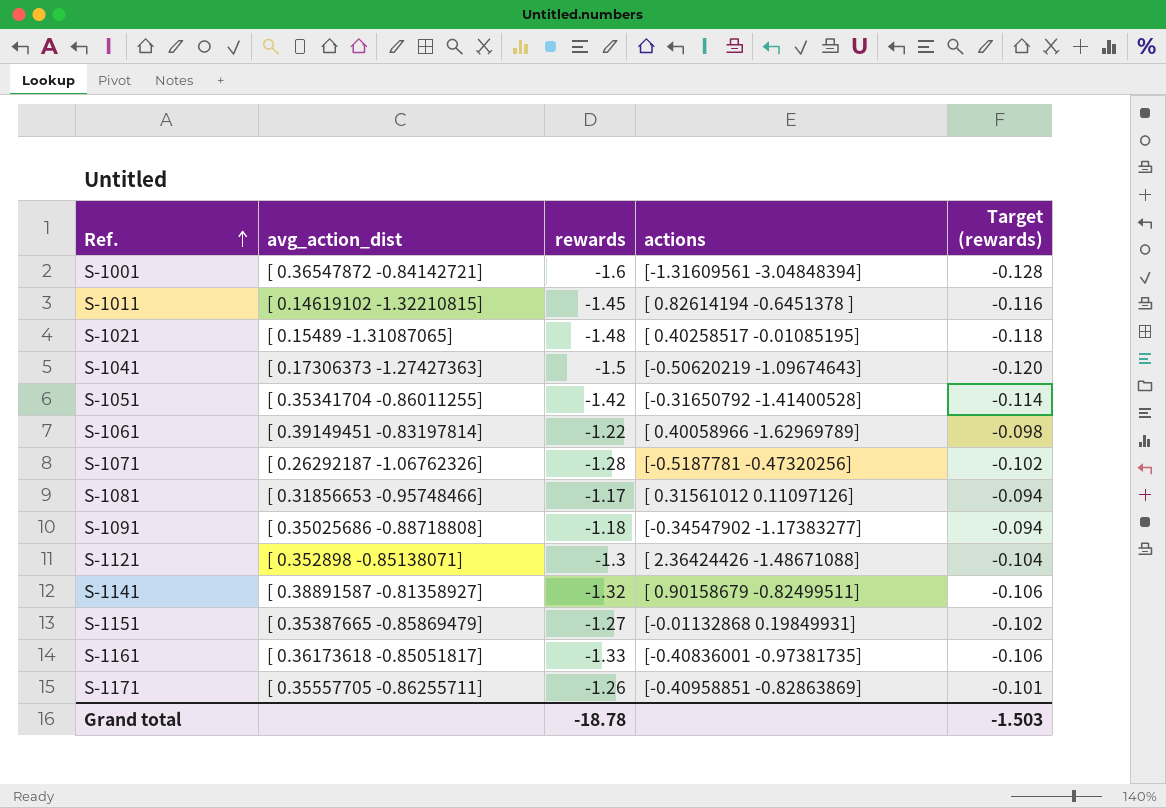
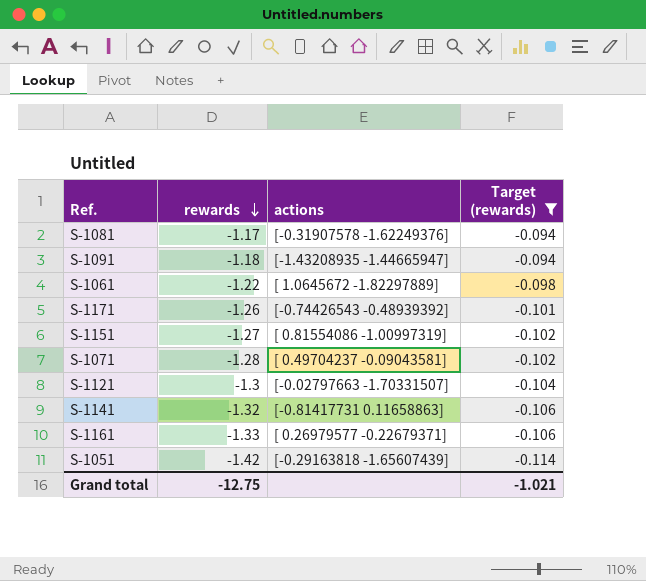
filter: none -> Target (rewards) >= -0.114
row order: Ref. ascending -> rewards descending
column avg_action_dist | position: 2 -> none
S-1081 | actions: [ 0.31561012 0.11097126] -> [-0.31907578 -1.62249376]
S-1091 | actions: [-0.34547902 -1.17383277] -> [-1.43208935 -1.44665947]
S-1061 | actions: [ 0.40058966 -1.62969789] -> [ 1.0645672 -1.82297889]
S-1171 | actions: [-0.40958851 -0.82863869] -> [-0.74426543 -0.48939392]
S-1151 | actions: [-0.01132868 0.19849931] -> [ 0.81554086 -1.00997319]
S-1071 | actions: [-0.5187781 -0.47320256] -> [ 0.49704237 -0.09043581]
S-1121 | actions: [ 2.36424426 -1.48671088] -> [-0.02797663 -1.70331507]
S-1141 | actions: [ 0.90158679 -0.82499511] -> [-0.81417731 0.11658863]
S-1161 | actions: [-0.40836001 -0.97381735] -> [ 0.26979577 -0.22679371]
S-1051 | actions: [-0.31650792 -1.41400528] -> [-0.29163818 -1.65607439]
Grand total | rewards: -18.78 -> -12.75
Grand total | Target (rewards): -1.503 -> -1.021

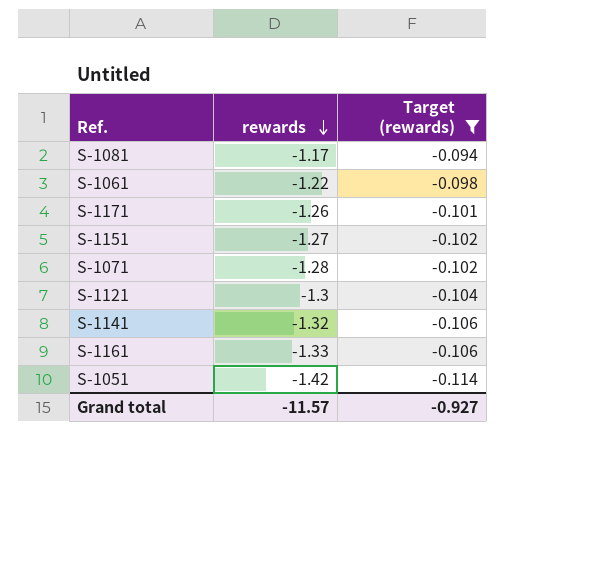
column actions | position: 3 -> none
row S-1091: -1.18 | [-1.43208935 -1.44665947] | -0.094 -> none
Grand total | rewards: -12.75 -> -11.57
Grand total | Target (rewards): -1.021 -> -0.927

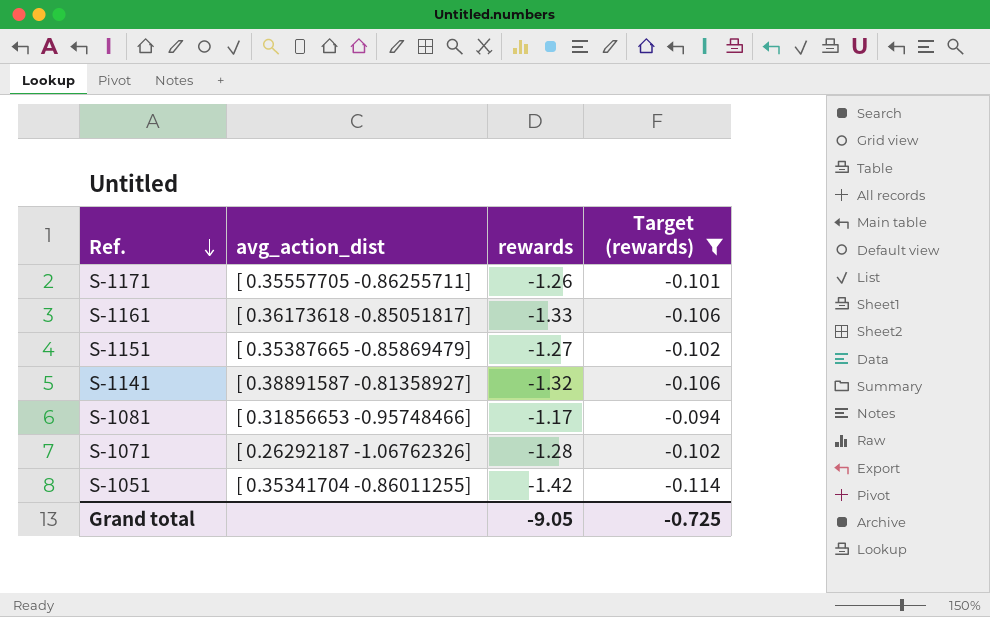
row order: rewards descending -> Ref. descending
column avg_action_dist | position: none -> 2
row S-1061: -1.22 | -0.098 -> none
row S-1121: -1.3 | -0.104 -> none
Grand total | rewards: -11.57 -> -9.05
Grand total | Target (rewards): -0.927 -> -0.725

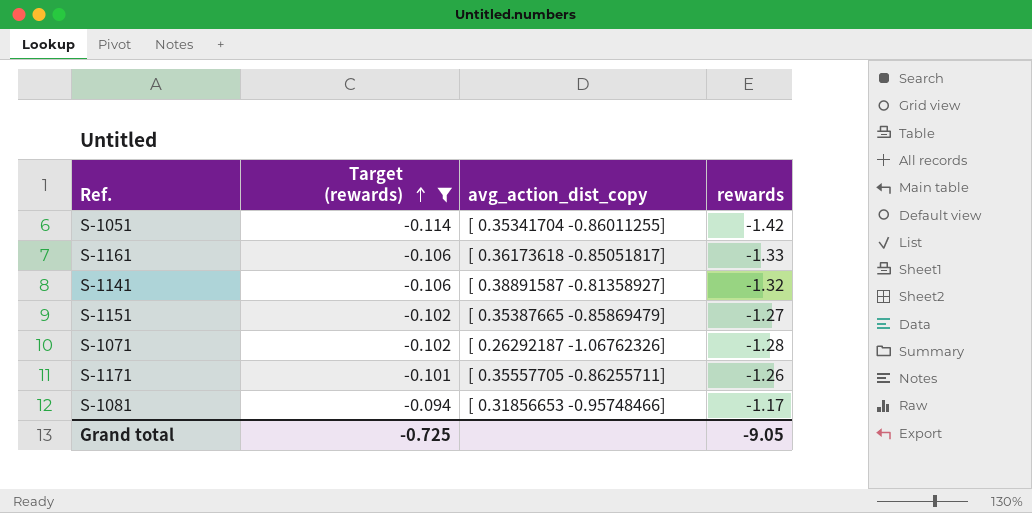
row order: Ref. descending -> Target (rewards) ascending
column Target (rewards) | position: 4 -> 2
column name: avg_action_dist -> avg_action_dist_copy

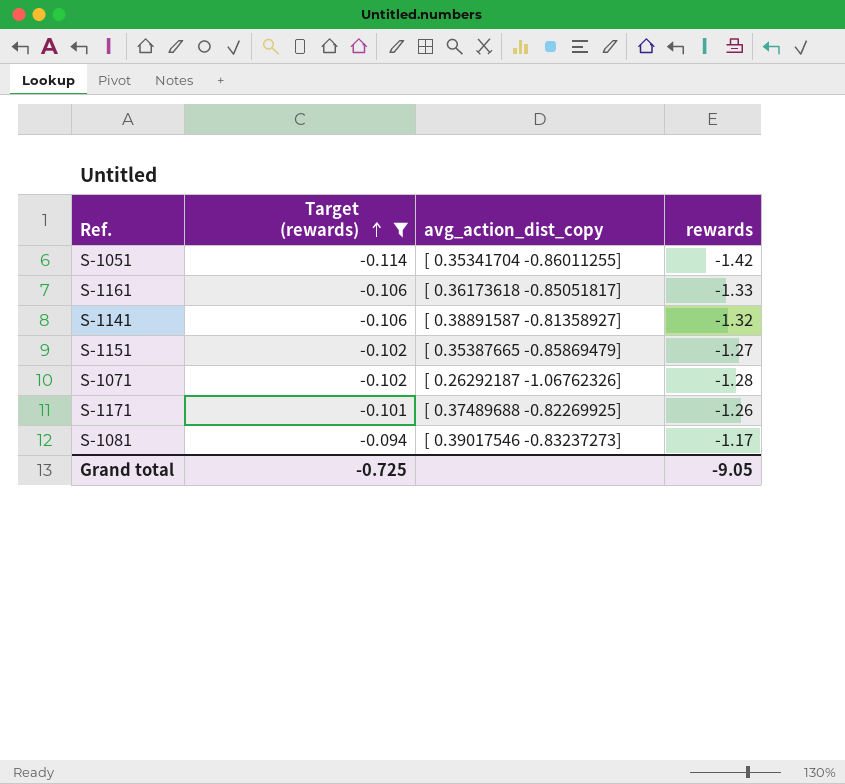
S-1171 | avg_action_dist_copy: [ 0.35557705 -0.86255711] -> [ 0.37489688 -0.82269925]
S-1081 | avg_action_dist_copy: [ 0.31856653 -0.95748466] -> [ 0.39017546 -0.83237273]

